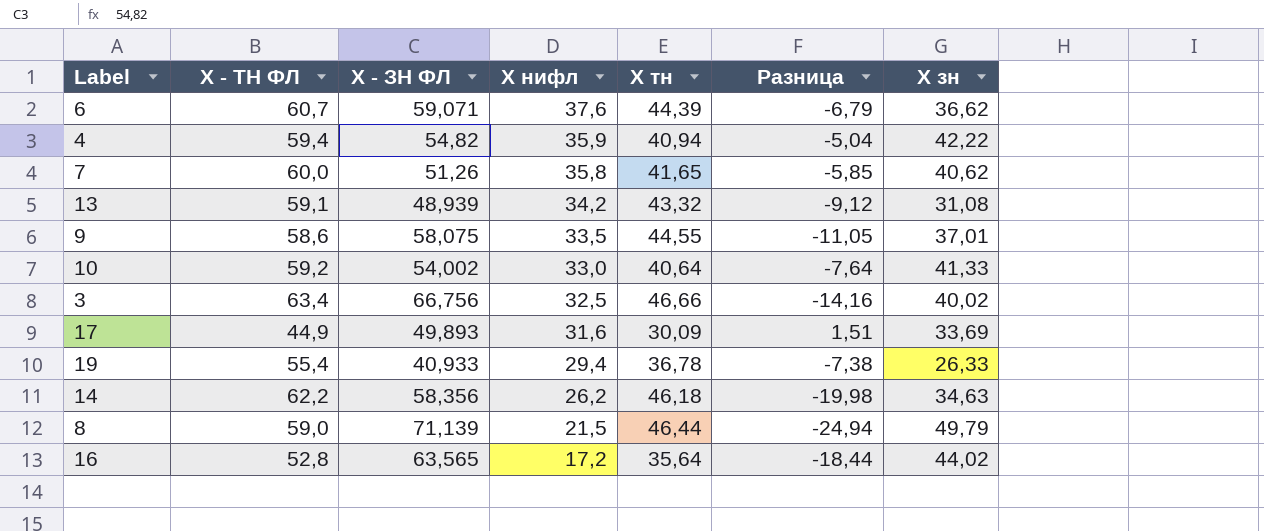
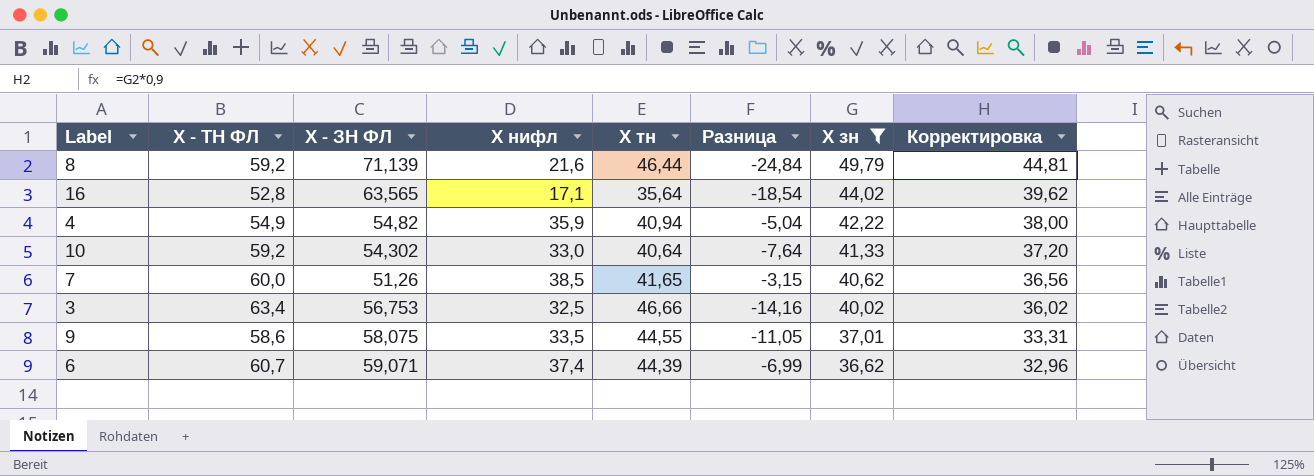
filter: none -> Х зн >= 36,62
row order: Х нифл descending -> Х зн descending
column Корректировка | formula: none -> [Х зн] * 0,9
8 | Х - ТН ФЛ: 59,0 -> 59,2
8 | Х нифл: 21,5 -> 21,6
8 | Разница: -24,94 -> -24,84
16 | Х нифл: 17,2 -> 17,1
16 | Разница: -18,44 -> -18,54
4 | Х - ТН ФЛ: 59,4 -> 54,9
10 | Х - ЗН ФЛ: 54,002 -> 54,302
7 | Х нифл: 35,8 -> 38,5
7 | Разница: -5,85 -> -3,15
3 | Х - ЗН ФЛ: 66,756 -> 56,753
6 | Х нифл: 37,6 -> 37,4
6 | Разница: -6,79 -> -6,99

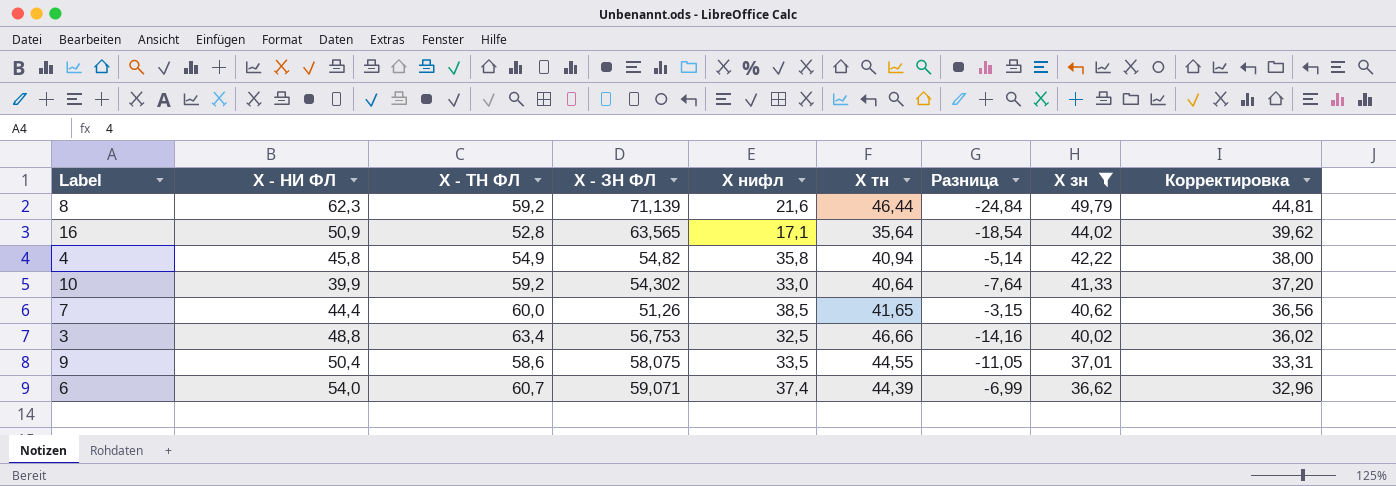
column Х - НИ ФЛ | position: none -> 2
4 | Х нифл: 35,9 -> 35,8
4 | Разница: -5,04 -> -5,14

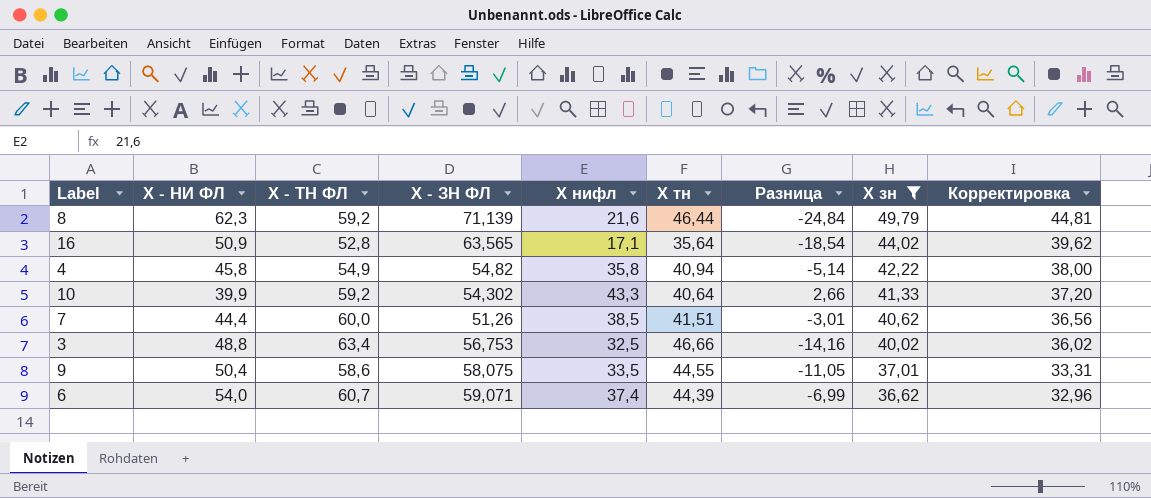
10 | Х нифл: 33,0 -> 43,3
10 | Разница: -7,64 -> 2,66
7 | Х тн: 41,65 -> 41,51
7 | Разница: -3,15 -> -3,01

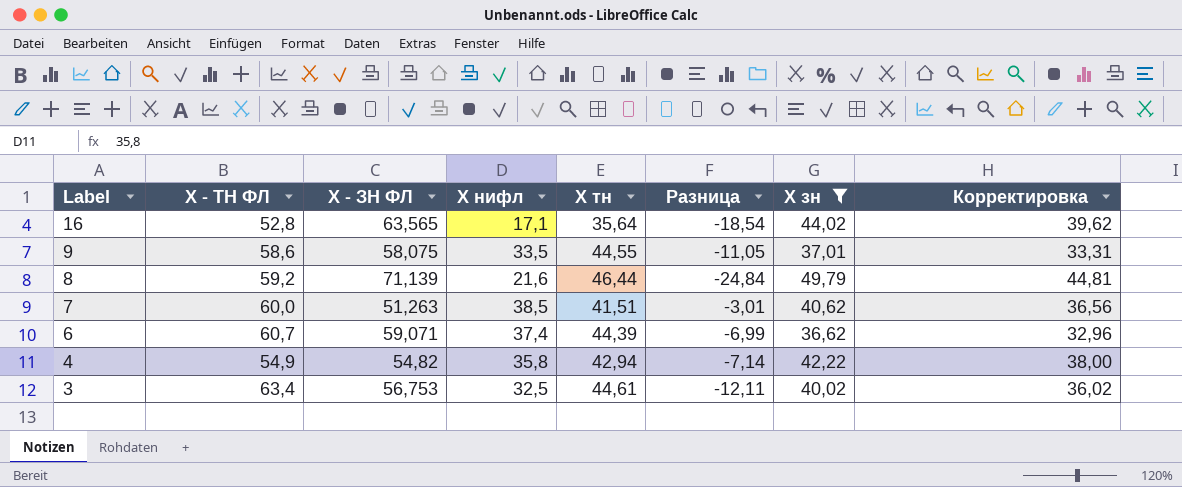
row order: Х зн descending -> Label descending
column Х - НИ ФЛ | position: 2 -> none
row 10: 39,9 | 59,2 | 54,302 | 43,3 | 40,64 | 2,66 | 41,33 | 37,20 -> none
7 | Х - ЗН ФЛ: 51,26 -> 51,263
4 | Х тн: 40,94 -> 42,94
4 | Разница: -5,14 -> -7,14
3 | Х тн: 46,66 -> 44,61
3 | Разница: -14,16 -> -12,11

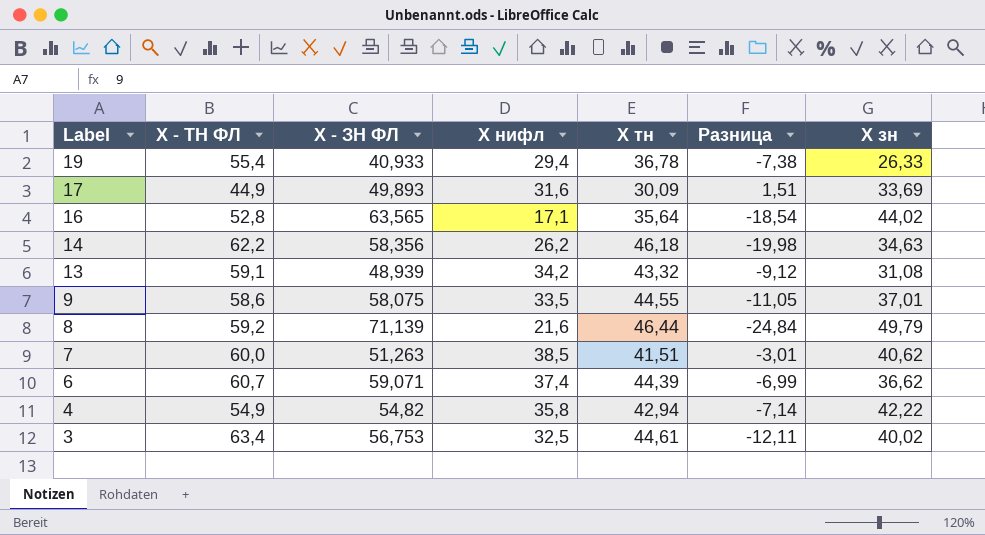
filter: Х зн >= 36,62 -> none
column Корректировка | formula: [Х зн] * 0,9 -> none

